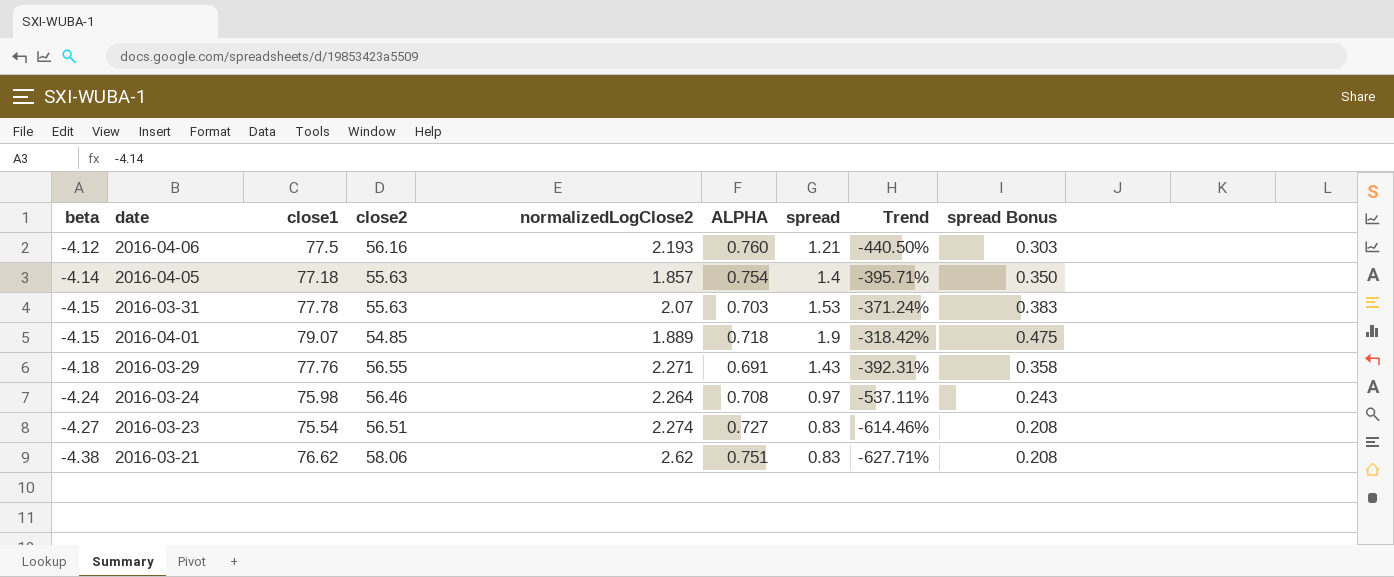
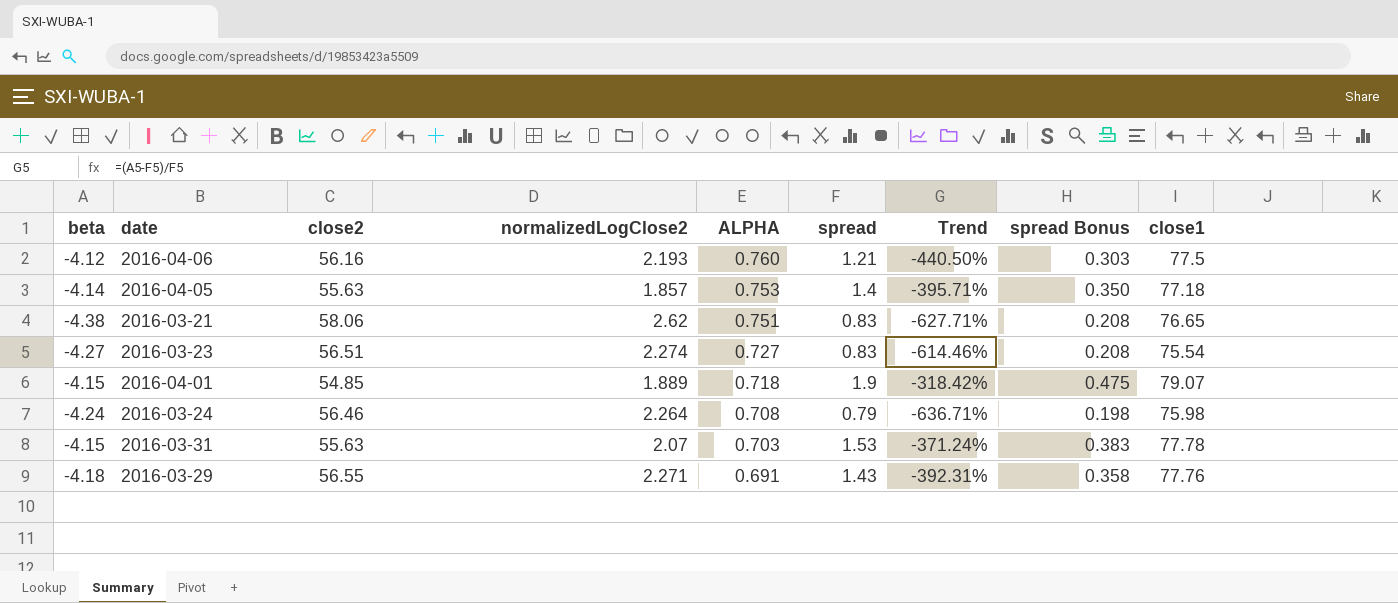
row order: beta descending -> ALPHA descending
column close1 | position: 3 -> 9
2016-04-05 | ALPHA: 0.754 -> 0.753
2016-03-21 | close1: 76.62 -> 76.65
2016-03-24 | spread: 0.97 -> 0.79
2016-03-24 | Trend: -537.11% -> -636.71%
2016-03-24 | spread Bonus: 0.243 -> 0.198

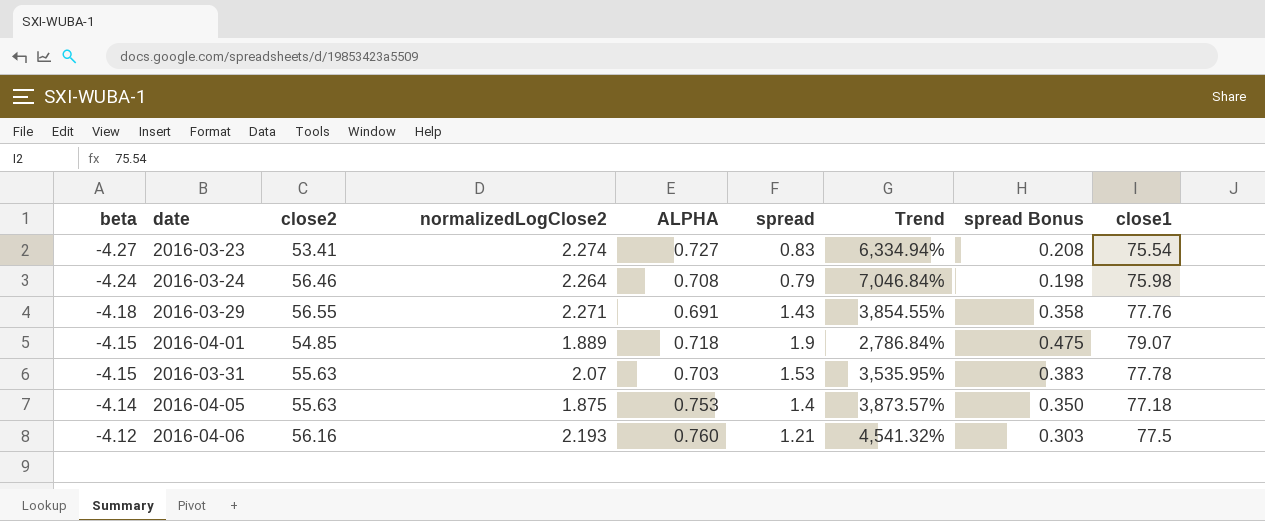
row order: ALPHA descending -> beta ascending
column Trend | formula: ([beta] - [spread]) / [spread] -> ([close2] - [spread]) / [spread]
row 2016-03-21: -4.38 | 58.06 | 2.62 | 0.751 | 0.83 | -627.71% | 0.208 | 76.65 -> none
2016-03-23 | close2: 56.51 -> 53.41
2016-04-05 | normalizedLogClose2: 1.857 -> 1.875

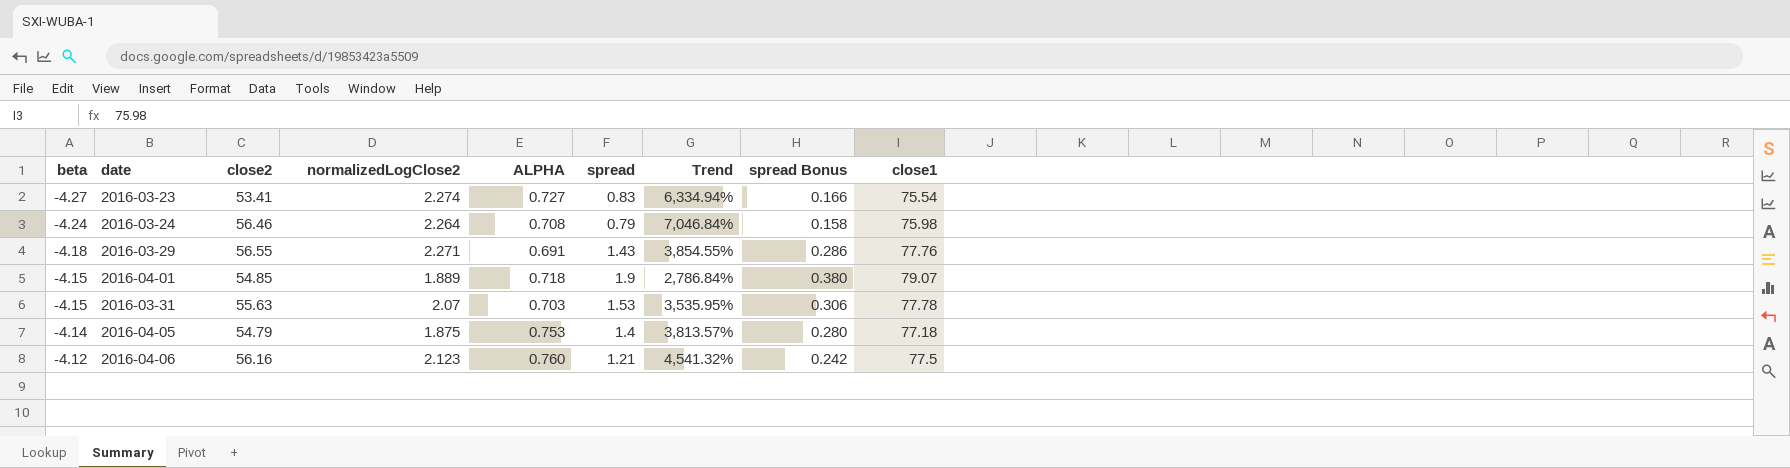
column spread Bonus | formula: [spread] * 0.25 -> [spread] * 0.2
2016-04-05 | close2: 55.63 -> 54.79
2016-04-05 | Trend: 3,873.57% -> 3,813.57%
2016-04-06 | normalizedLogClose2: 2.193 -> 2.123

